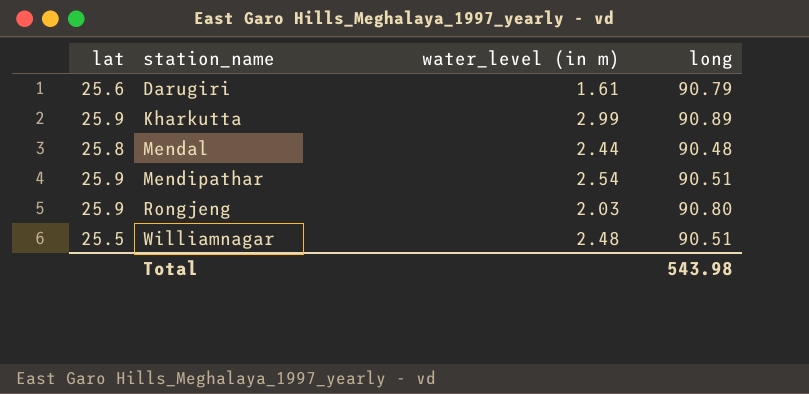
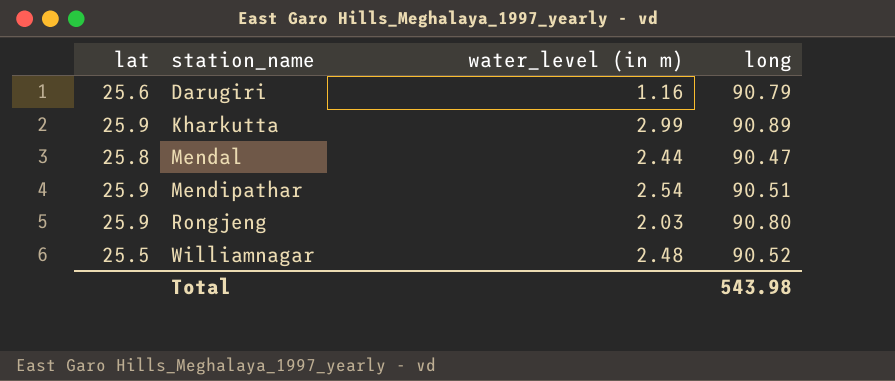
Darugiri | water_level (in m): 1.61 -> 1.16
Mendal | long: 90.48 -> 90.47
Williamnagar | long: 90.51 -> 90.52

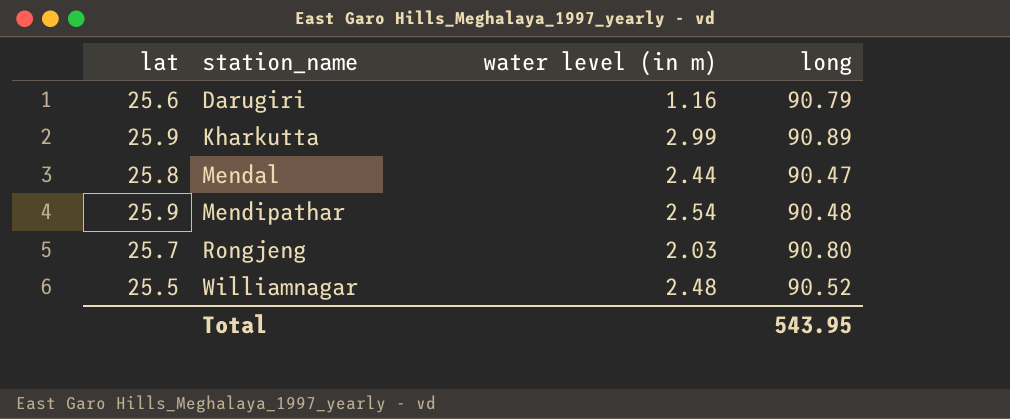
column name: water_level (in m) -> water level (in m)
Mendipathar | long: 90.51 -> 90.48
Rongjeng | lat: 25.9 -> 25.7
Total | long: 543.98 -> 543.95

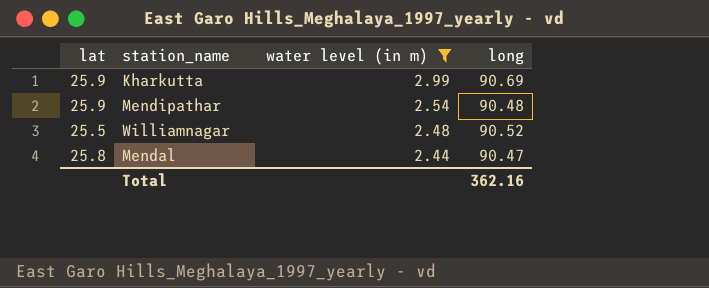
filter: none -> water level (in m) >= 2.44
row order: station_name ascending -> water level (in m) descending
Kharkutta | long: 90.89 -> 90.69
Total | long: 543.95 -> 362.16

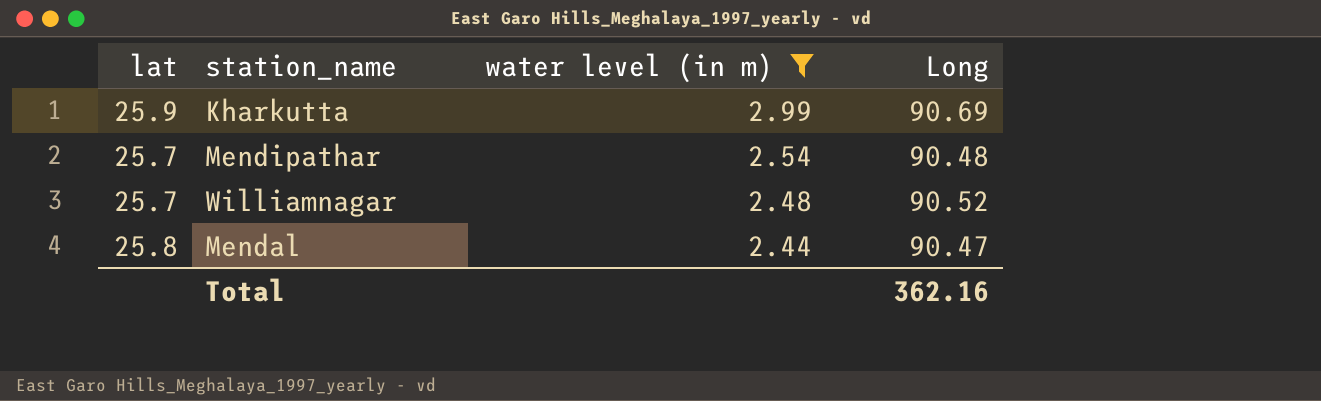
column name: long -> Long
Mendipathar | lat: 25.9 -> 25.7
Williamnagar | lat: 25.5 -> 25.7

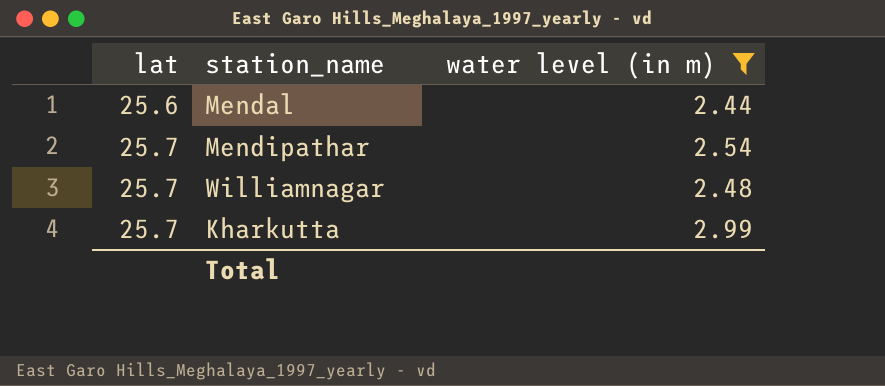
row order: water level (in m) descending -> lat ascending
column Long | position: 4 -> none
Mendal | lat: 25.8 -> 25.6
Kharkutta | lat: 25.9 -> 25.7

